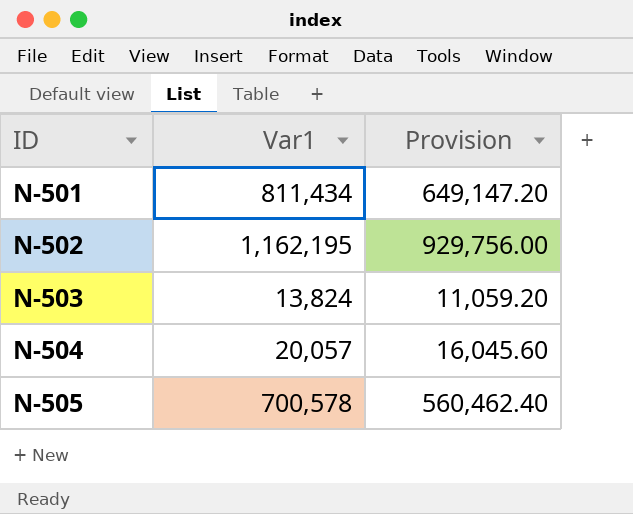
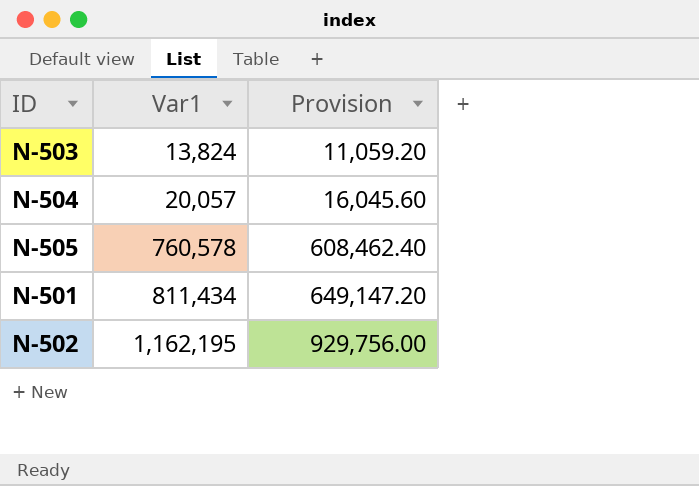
row order: ID ascending -> Var1 ascending
N-505 | Var1: 700,578 -> 760,578
N-505 | Provision: 560,462.40 -> 608,462.40

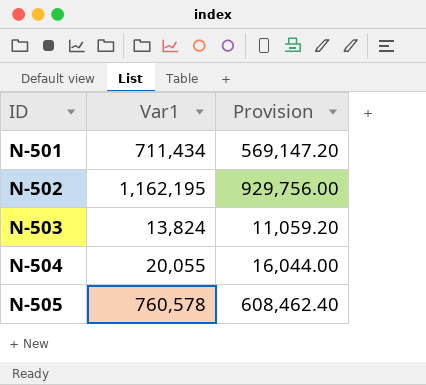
row order: Var1 ascending -> ID ascending
N-501 | Var1: 811,434 -> 711,434
N-501 | Provision: 649,147.20 -> 569,147.20
N-504 | Var1: 20,057 -> 20,055
N-504 | Provision: 16,045.60 -> 16,044.00

